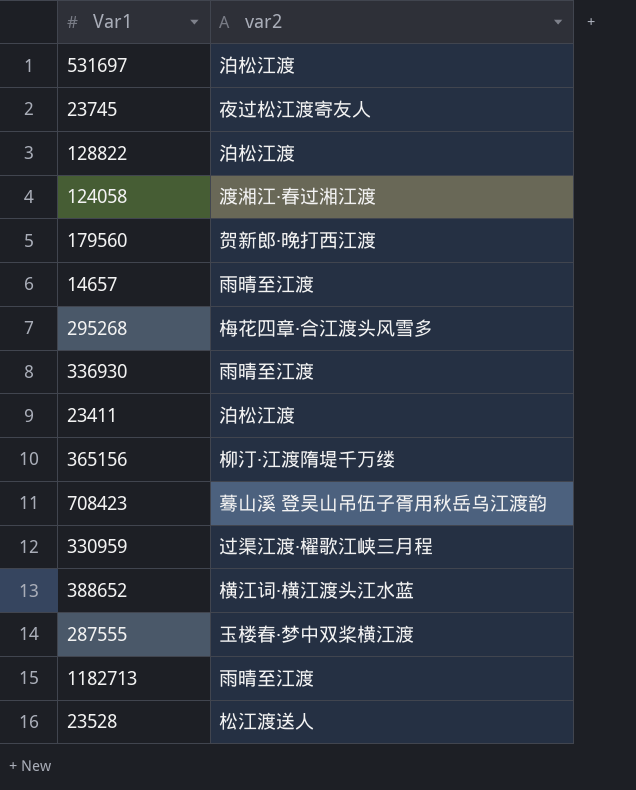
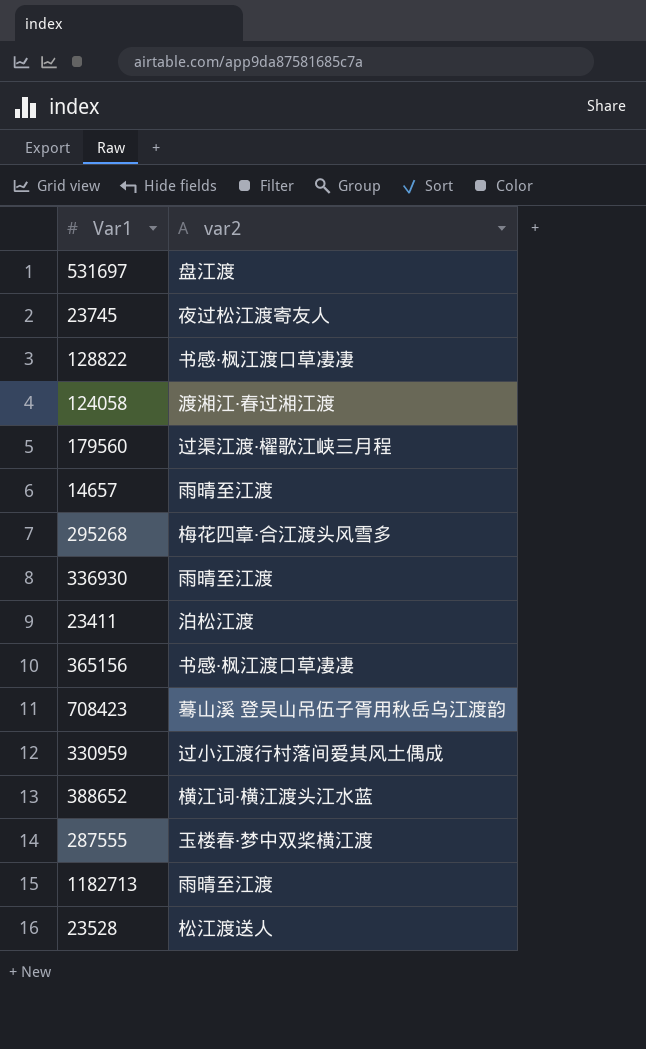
531697 | var2: 泊松江渡 -> 盘江渡
128822 | var2: 泊松江渡 -> 书感·枫江渡口草凄凄
179560 | var2: 贺新郎·晚打西江渡 -> 过渠江渡·櫂歌江峡三月程
365156 | var2: 柳汀·江渡隋堤千万缕 -> 书感·枫江渡口草凄凄
330959 | var2: 过渠江渡·櫂歌江峡三月程 -> 过小江渡行村落间爱其风土偶成

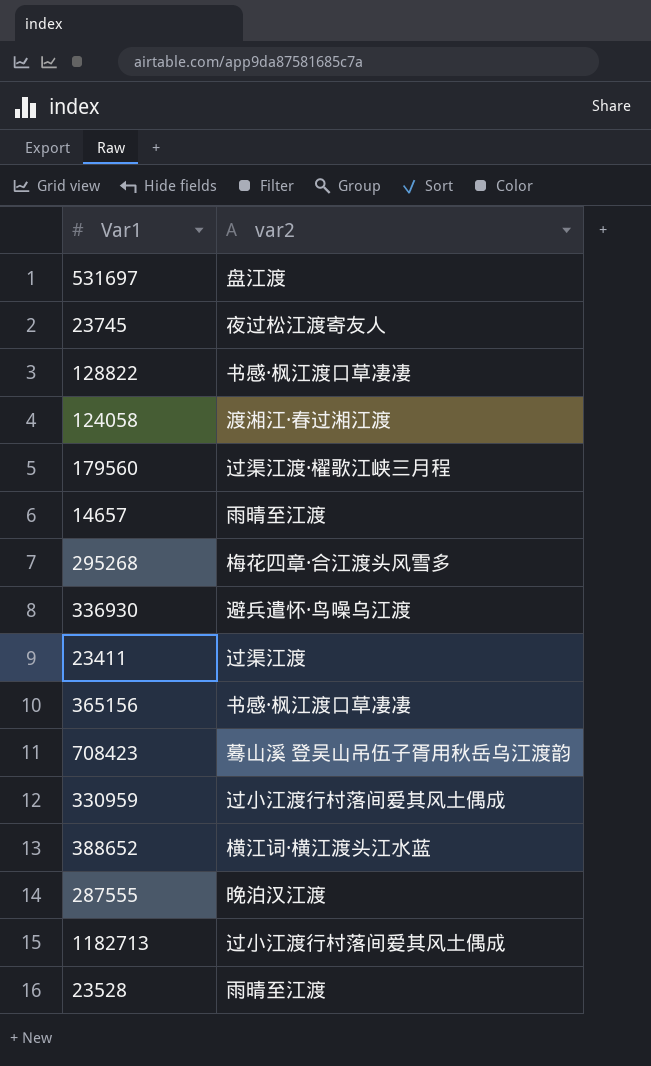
336930 | var2: 雨晴至江渡 -> 避兵遣怀·鸟噪乌江渡
23411 | var2: 泊松江渡 -> 过渠江渡
287555 | var2: 玉楼春·梦中双桨横江渡 -> 晚泊汉江渡
1182713 | var2: 雨晴至江渡 -> 过小江渡行村落间爱其风土偶成
23528 | var2: 松江渡送人 -> 雨晴至江渡

